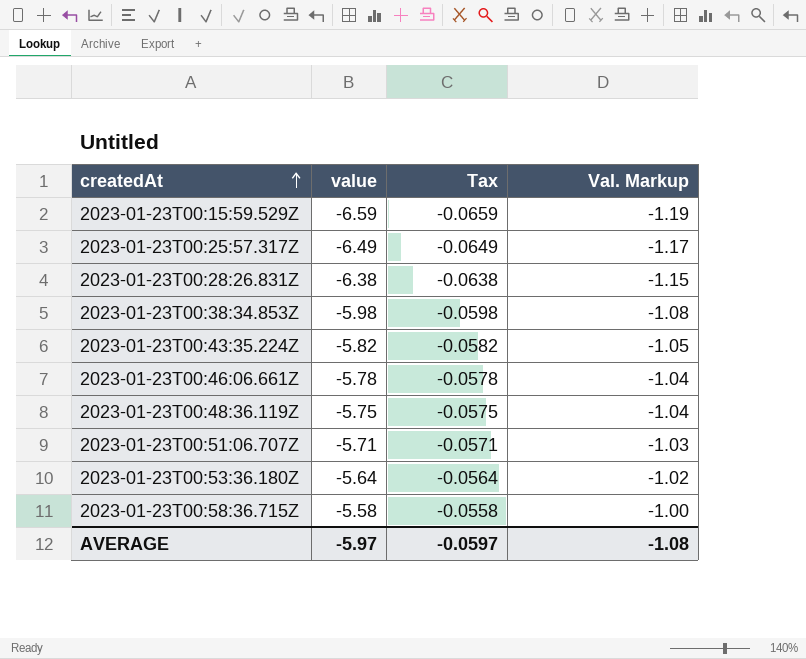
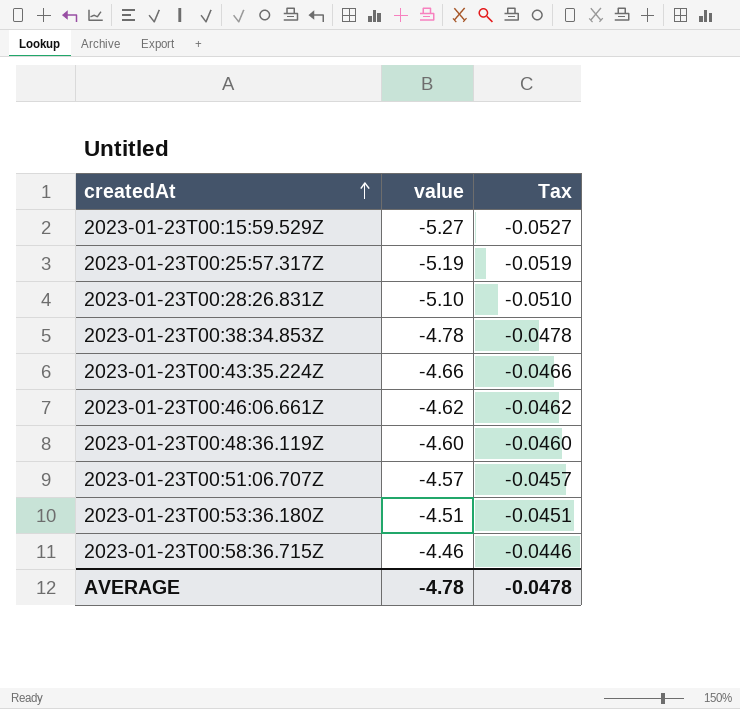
column Val. Markup | formula: [value] * 0.18 -> none
2023-01-23T00:15:59.529Z | value: -6.59 -> -5.27
2023-01-23T00:15:59.529Z | Tax: -0.0659 -> -0.0527
2023-01-23T00:25:57.317Z | value: -6.49 -> -5.19
2023-01-23T00:25:57.317Z | Tax: -0.0649 -> -0.0519
2023-01-23T00:28:26.831Z | value: -6.38 -> -5.10
2023-01-23T00:28:26.831Z | Tax: -0.0638 -> -0.0510
2023-01-23T00:38:34.853Z | value: -5.98 -> -4.78
2023-01-23T00:38:34.853Z | Tax: -0.0598 -> -0.0478
2023-01-23T00:43:35.224Z | value: -5.82 -> -4.66
2023-01-23T00:43:35.224Z | Tax: -0.0582 -> -0.0466
2023-01-23T00:46:06.661Z | value: -5.78 -> -4.62
2023-01-23T00:46:06.661Z | Tax: -0.0578 -> -0.0462
2023-01-23T00:48:36.119Z | value: -5.75 -> -4.60
2023-01-23T00:48:36.119Z | Tax: -0.0575 -> -0.0460
2023-01-23T00:51:06.707Z | value: -5.71 -> -4.57
2023-01-23T00:51:06.707Z | Tax: -0.0571 -> -0.0457
2023-01-23T00:53:36.180Z | value: -5.64 -> -4.51
2023-01-23T00:53:36.180Z | Tax: -0.0564 -> -0.0451
2023-01-23T00:58:36.715Z | value: -5.58 -> -4.46
2023-01-23T00:58:36.715Z | Tax: -0.0558 -> -0.0446
AVERAGE | value: -5.97 -> -4.78
AVERAGE | Tax: -0.0597 -> -0.0478

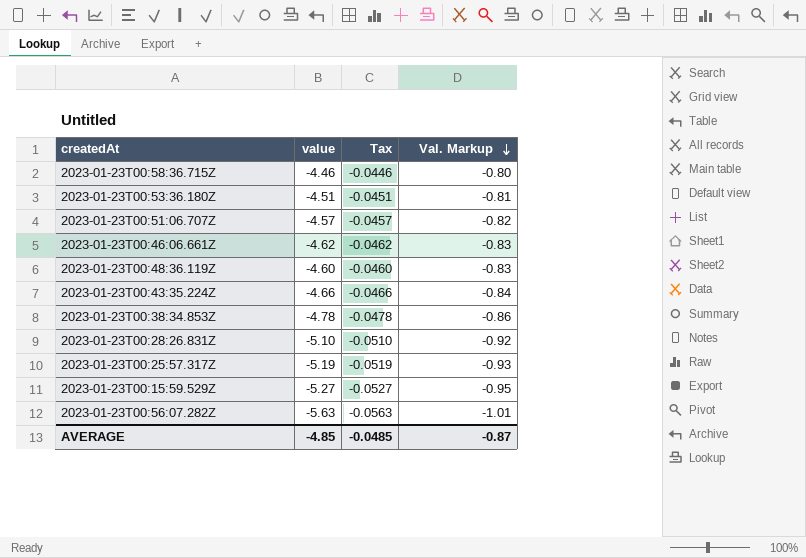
row order: createdAt ascending -> Val. Markup descending
column Val. Markup | formula: none -> [value] * 0.18
row 2023-01-23T00:56:07.282Z: none -> -5.63 | -0.0563 | -1.01
AVERAGE | value: -4.78 -> -4.85
AVERAGE | Tax: -0.0478 -> -0.0485

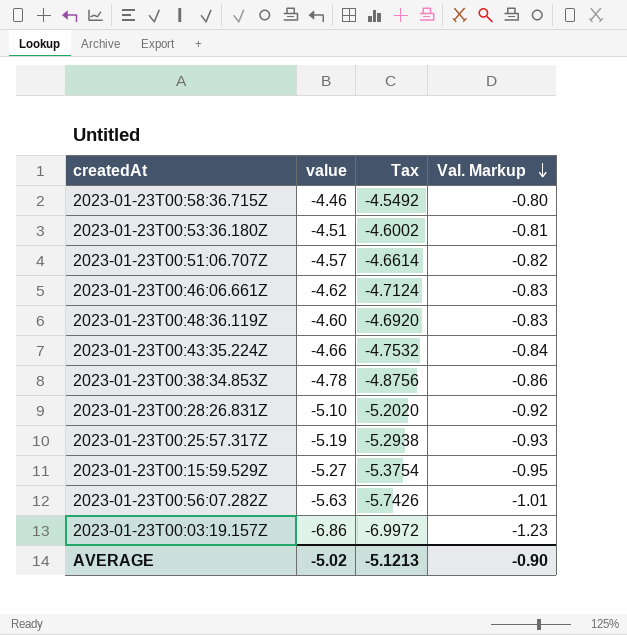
column Tax | formula: [value] * 0.01 -> [value] * 1.02
row 2023-01-23T00:03:19.157Z: none -> -6.86 | -6.9972 | -1.23
AVERAGE | value: -4.85 -> -5.02
AVERAGE | Tax: -0.0485 -> -5.1213
AVERAGE | Val. Markup: -0.87 -> -0.90

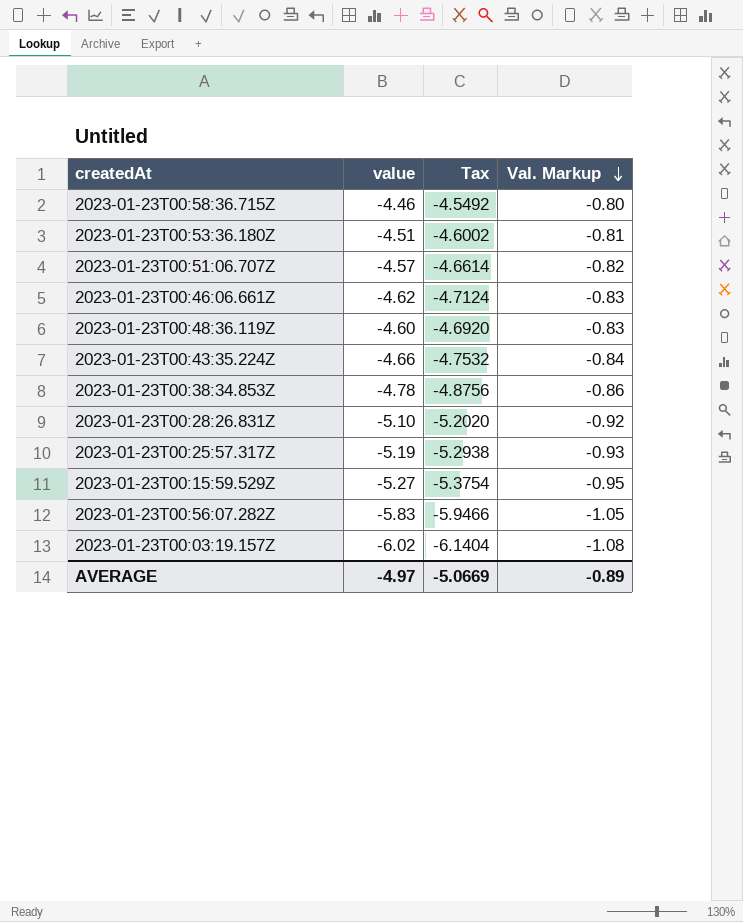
2023-01-23T00:56:07.282Z | value: -5.63 -> -5.83
2023-01-23T00:56:07.282Z | Tax: -5.7426 -> -5.9466
2023-01-23T00:56:07.282Z | Val. Markup: -1.01 -> -1.05
2023-01-23T00:03:19.157Z | value: -6.86 -> -6.02
2023-01-23T00:03:19.157Z | Tax: -6.9972 -> -6.1404
2023-01-23T00:03:19.157Z | Val. Markup: -1.23 -> -1.08
AVERAGE | value: -5.02 -> -4.97
AVERAGE | Tax: -5.1213 -> -5.0669
AVERAGE | Val. Markup: -0.90 -> -0.89

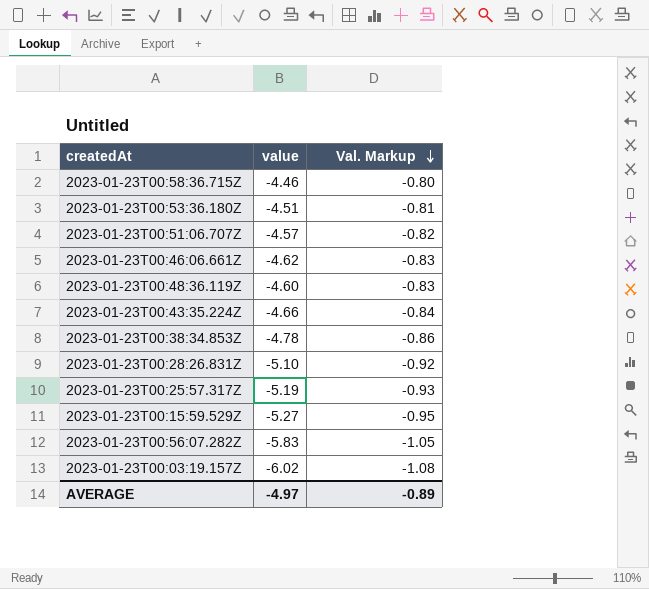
column Tax | formula: [value] * 1.02 -> none

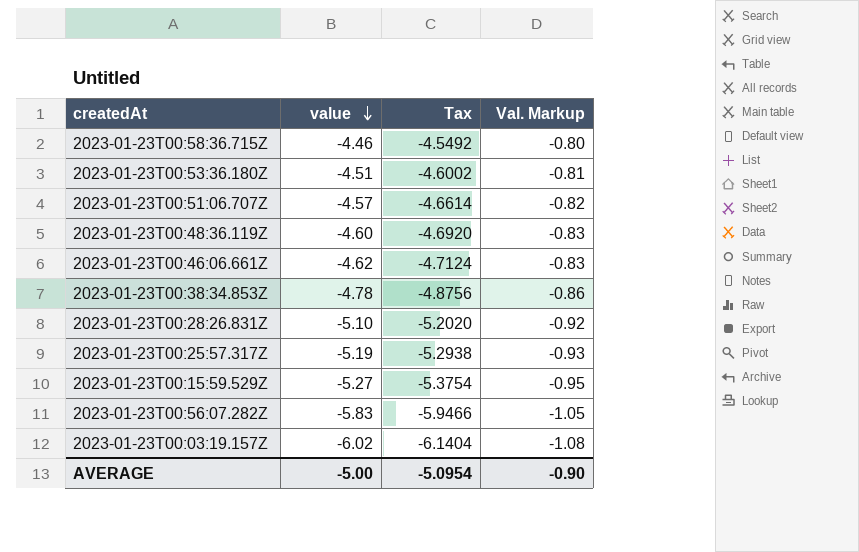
row order: Val. Markup descending -> value descending
column Tax | formula: none -> [value] * 1.02
row 2023-01-23T00:43:35.224Z: -4.66 | -0.84 -> none
AVERAGE | value: -4.97 -> -5.00
AVERAGE | Val. Markup: -0.89 -> -0.90

